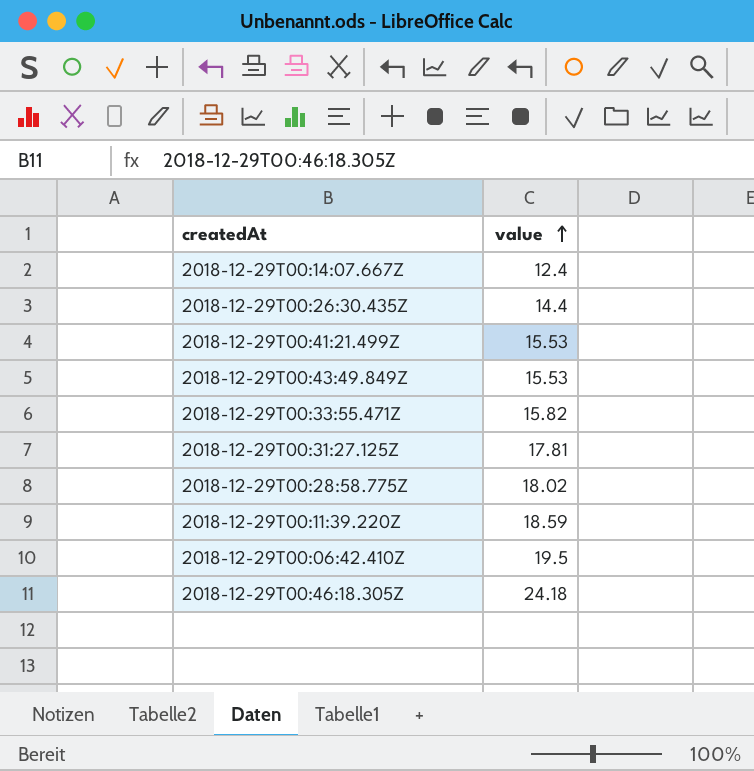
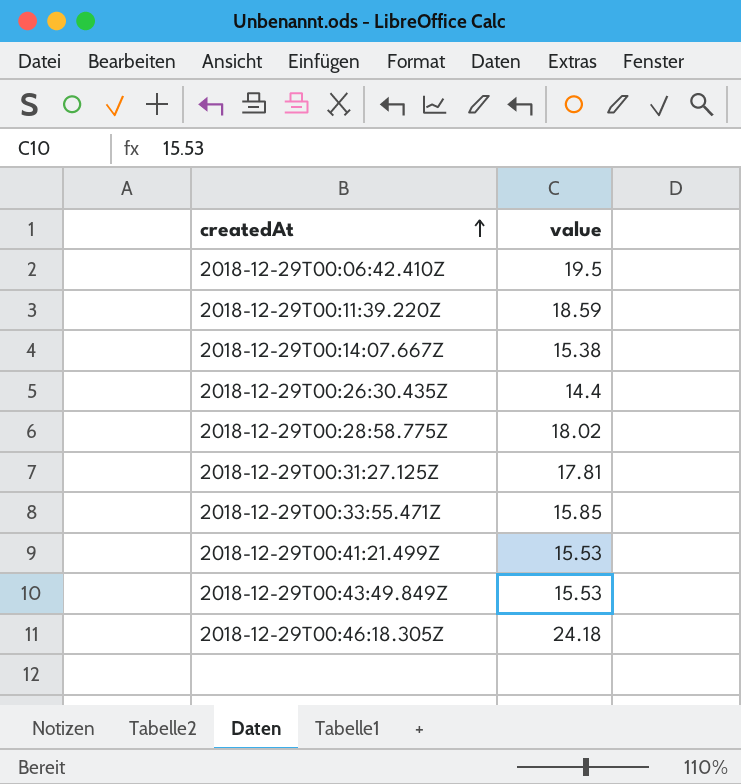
row order: value ascending -> createdAt ascending
2018-12-29T00:14:07.667Z | value: 12.4 -> 15.38
2018-12-29T00:33:55.471Z | value: 15.82 -> 15.85

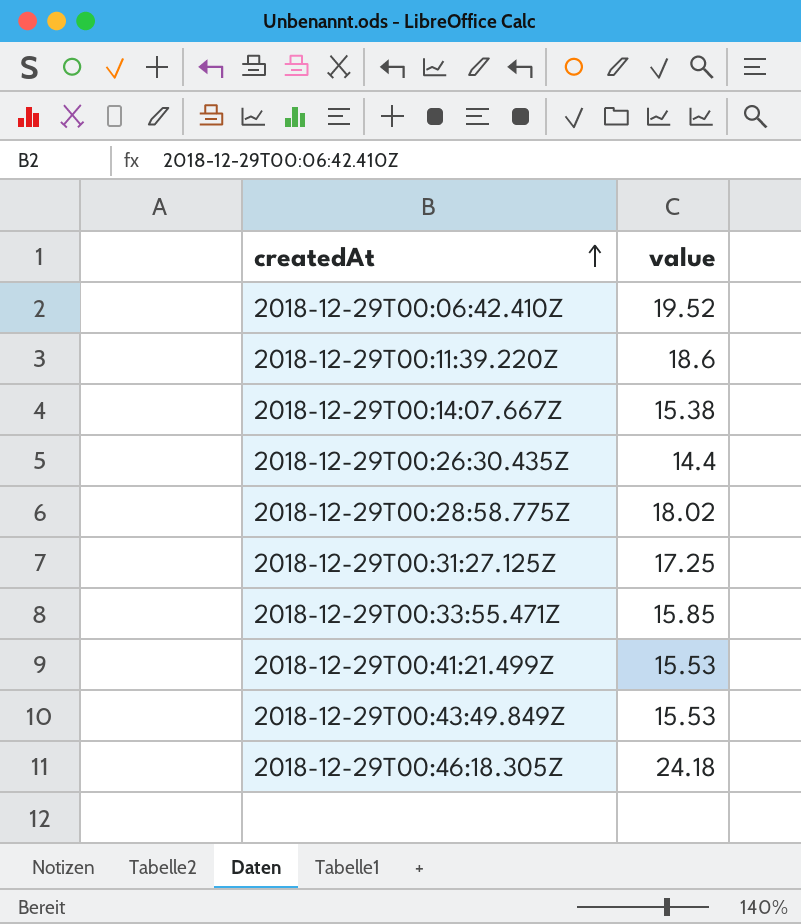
2018-12-29T00:06:42.410Z | value: 19.5 -> 19.52
2018-12-29T00:11:39.220Z | value: 18.59 -> 18.6
2018-12-29T00:31:27.125Z | value: 17.81 -> 17.25

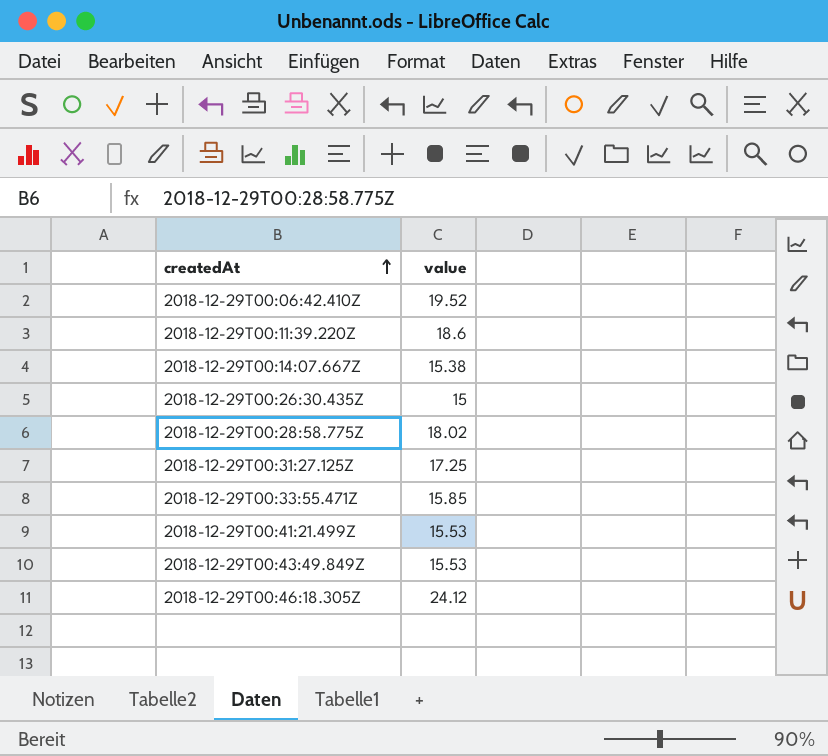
2018-12-29T00:26:30.435Z | value: 14.4 -> 15
2018-12-29T00:46:18.305Z | value: 24.18 -> 24.12

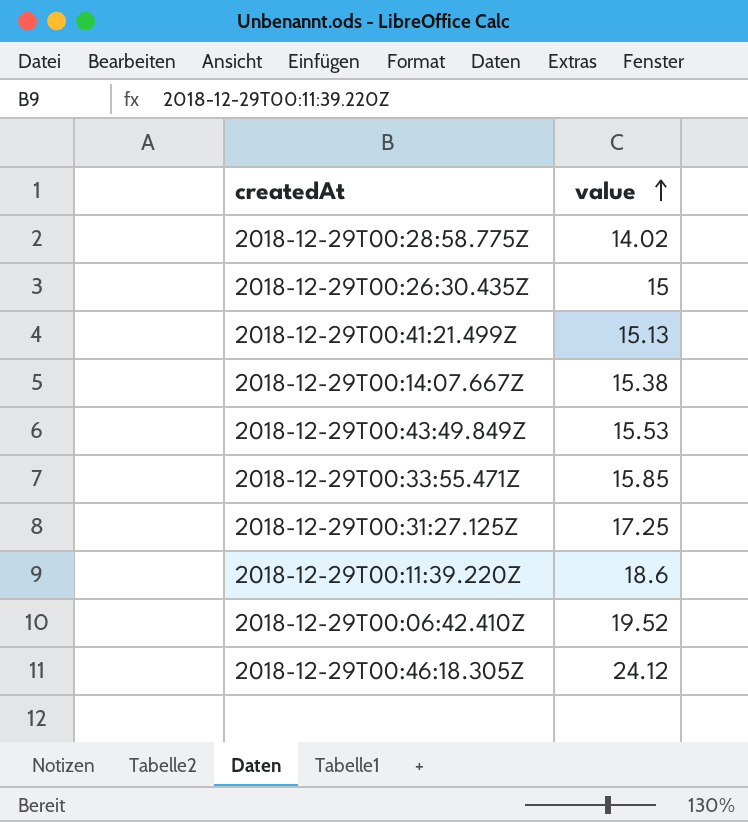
row order: createdAt ascending -> value ascending
2018-12-29T00:28:58.775Z | value: 18.02 -> 14.02
2018-12-29T00:41:21.499Z | value: 15.53 -> 15.13

